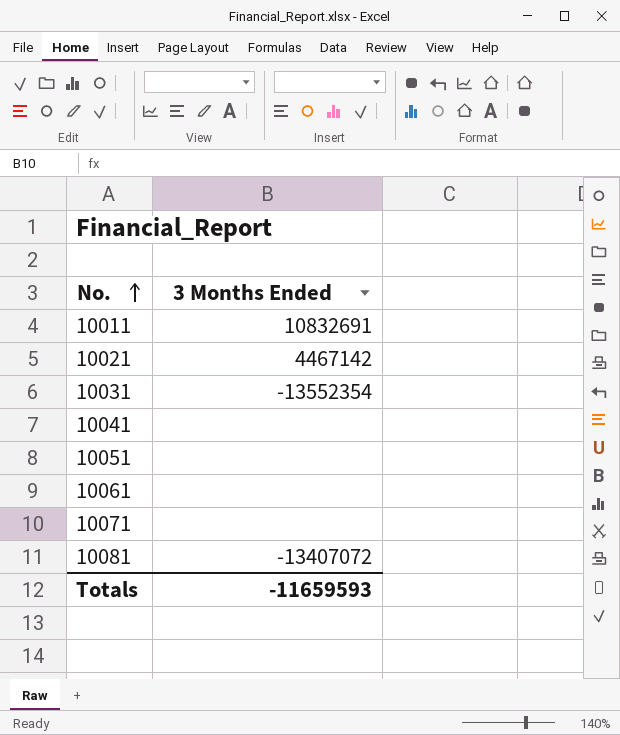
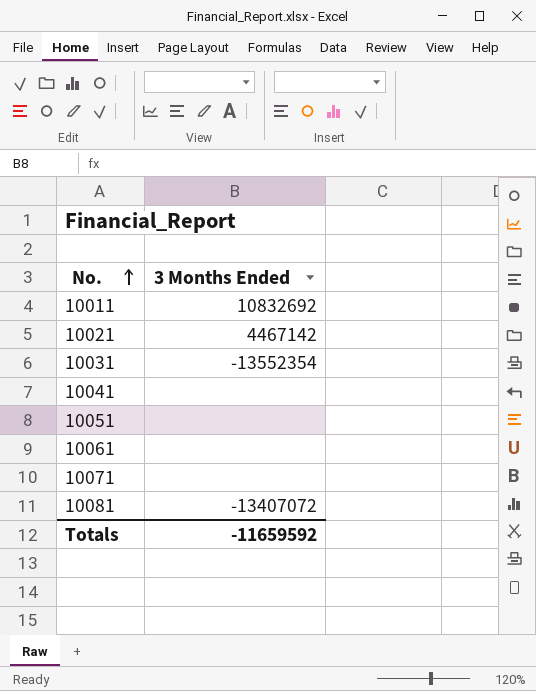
10011 | 3 Months Ended: 10832691 -> 10832692
Totals | 3 Months Ended: -11659593 -> -11659592

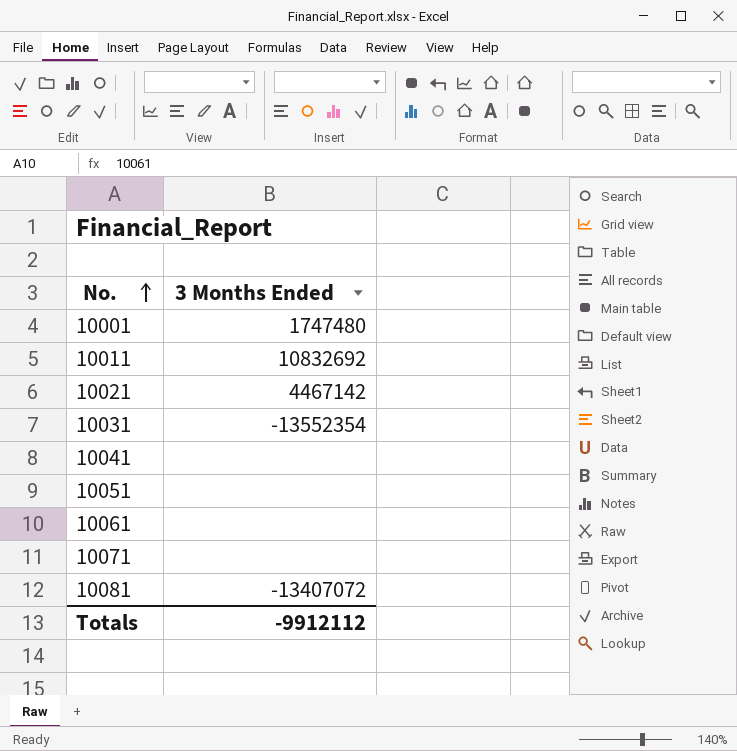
row 10001: none -> 1747480
Totals | 3 Months Ended: -11659592 -> -9912112

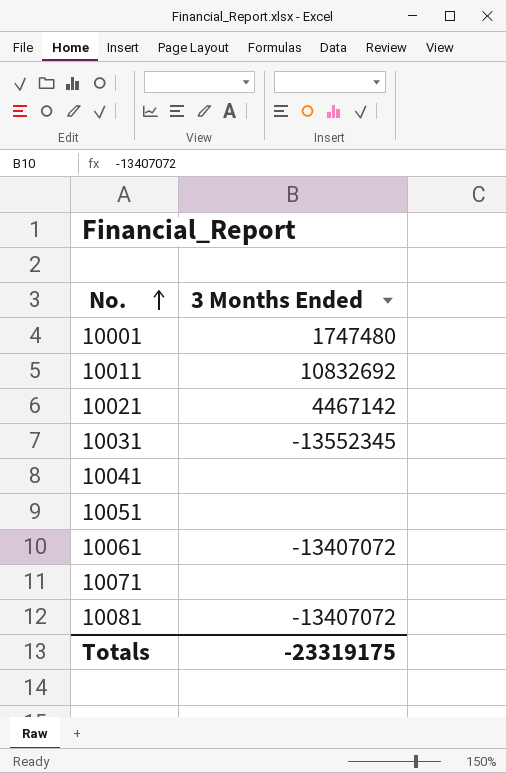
10031 | 3 Months Ended: -13552354 -> -13552345
10061 | 3 Months Ended: none -> -13407072
Totals | 3 Months Ended: -9912112 -> -23319175

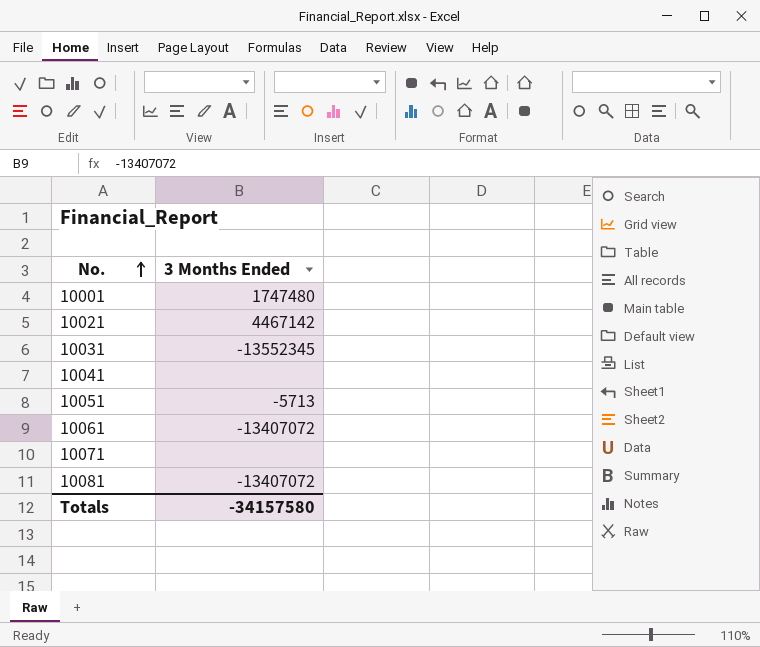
row 10011: 10832692 -> none
10051 | 3 Months Ended: none -> -5713
Totals | 3 Months Ended: -23319175 -> -34157580

